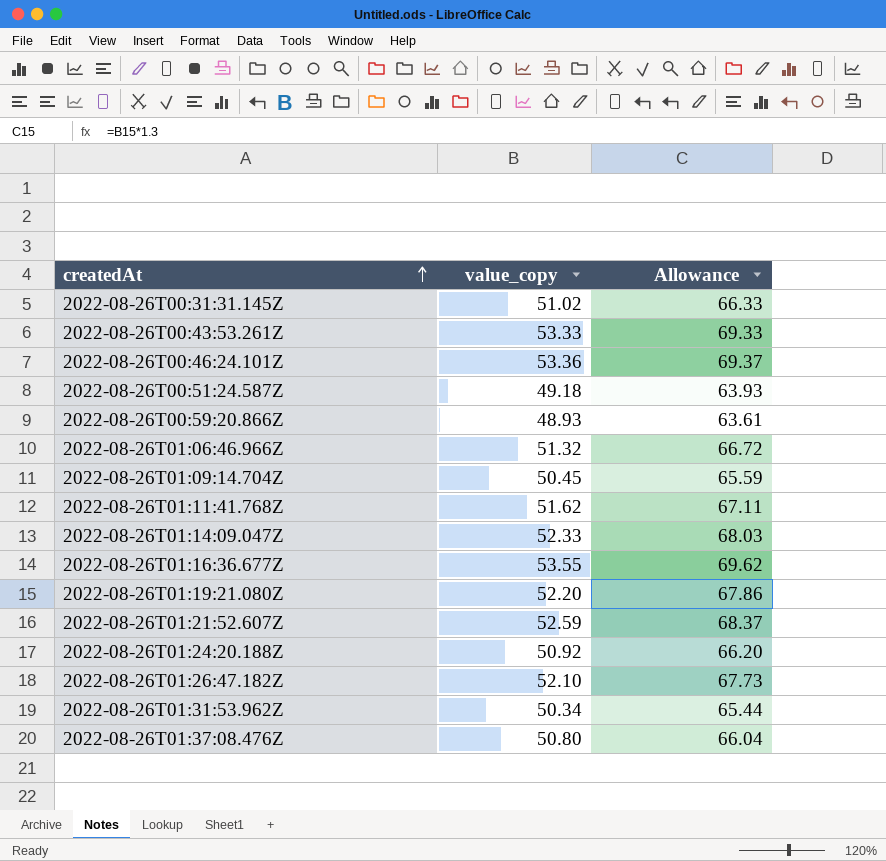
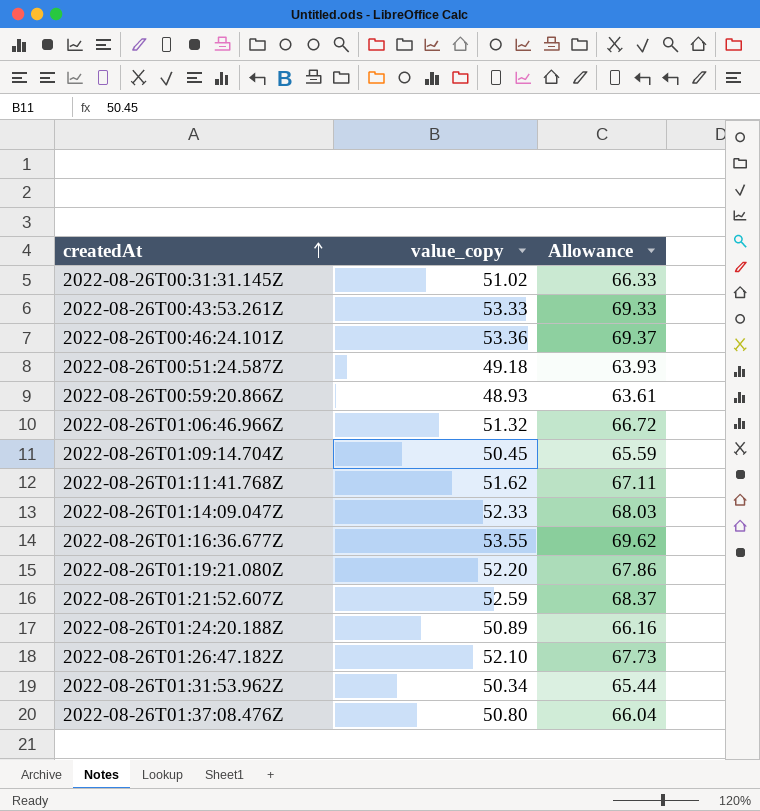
2022-08-26T01:24:20.188Z | value_copy: 50.92 -> 50.89
2022-08-26T01:24:20.188Z | Allowance: 66.20 -> 66.16

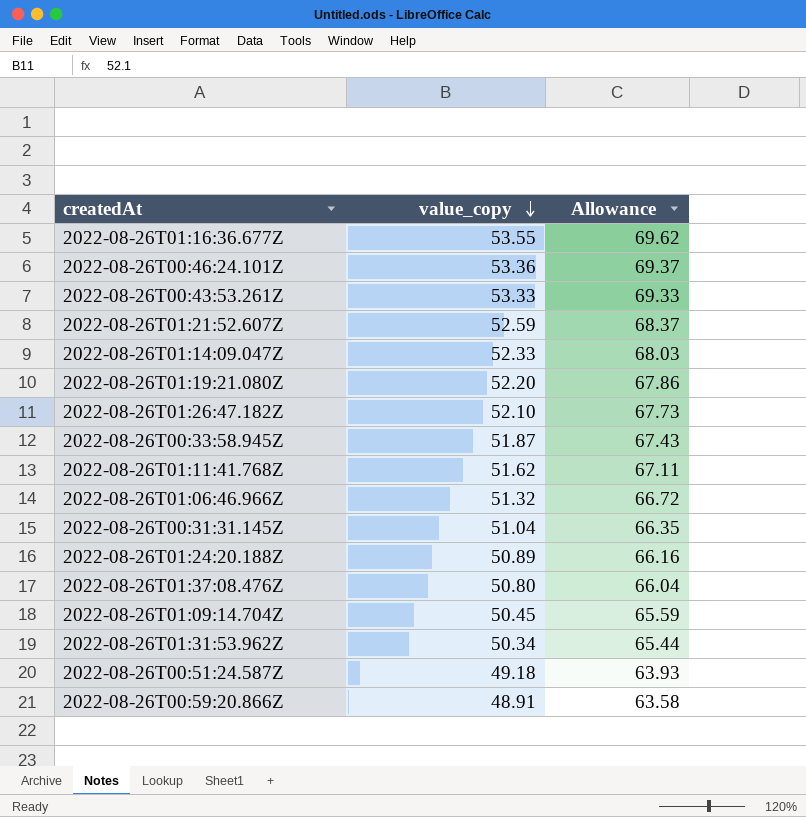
row order: createdAt ascending -> value_copy descending
row 2022-08-26T00:33:58.945Z: none -> 51.87 | 67.43
2022-08-26T00:31:31.145Z | value_copy: 51.02 -> 51.04
2022-08-26T00:31:31.145Z | Allowance: 66.33 -> 66.35
2022-08-26T00:59:20.866Z | value_copy: 48.93 -> 48.91
2022-08-26T00:59:20.866Z | Allowance: 63.61 -> 63.58

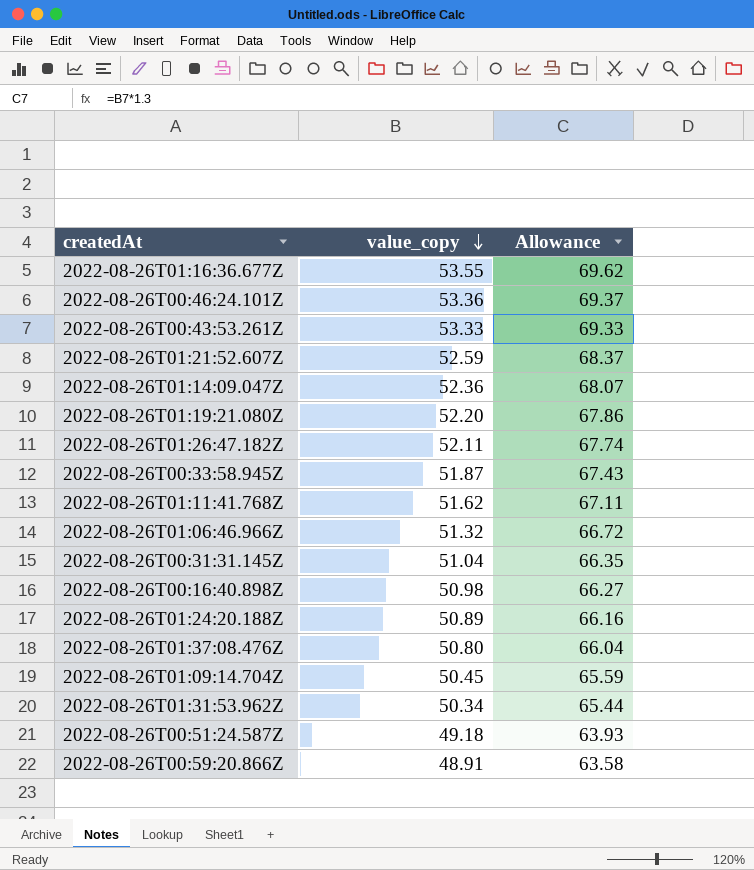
2022-08-26T01:14:09.047Z | value_copy: 52.33 -> 52.36
2022-08-26T01:14:09.047Z | Allowance: 68.03 -> 68.07
2022-08-26T01:26:47.182Z | value_copy: 52.10 -> 52.11
2022-08-26T01:26:47.182Z | Allowance: 67.73 -> 67.74
row 2022-08-26T00:16:40.898Z: none -> 50.98 | 66.27

